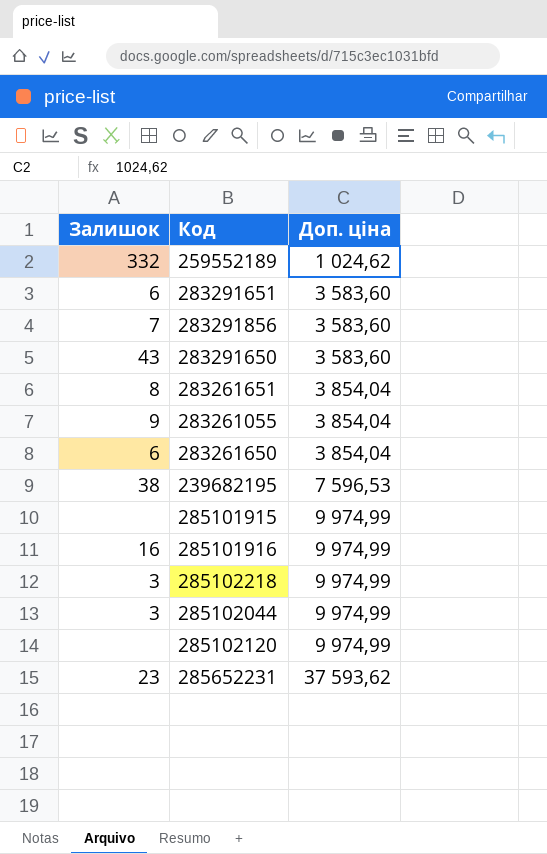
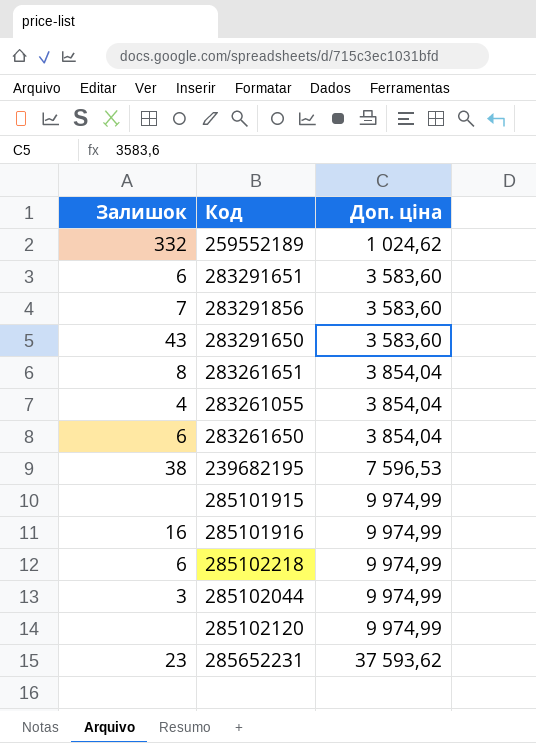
283261055 | Залишок: 9 -> 4
285102218 | Залишок: 3 -> 6

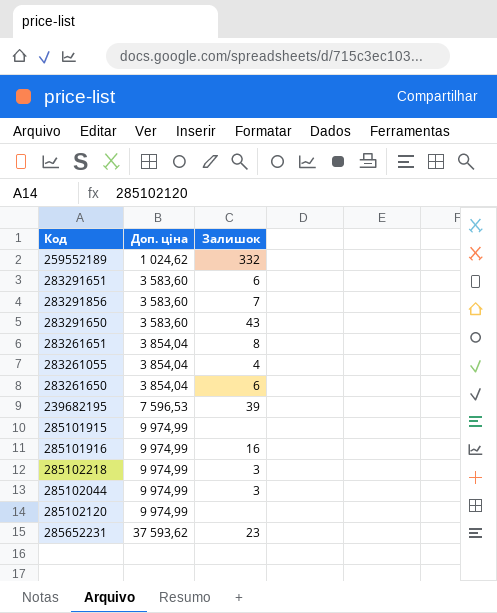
column Залишок | position: 1 -> 3
239682195 | Залишок: 38 -> 39
285102218 | Залишок: 6 -> 3

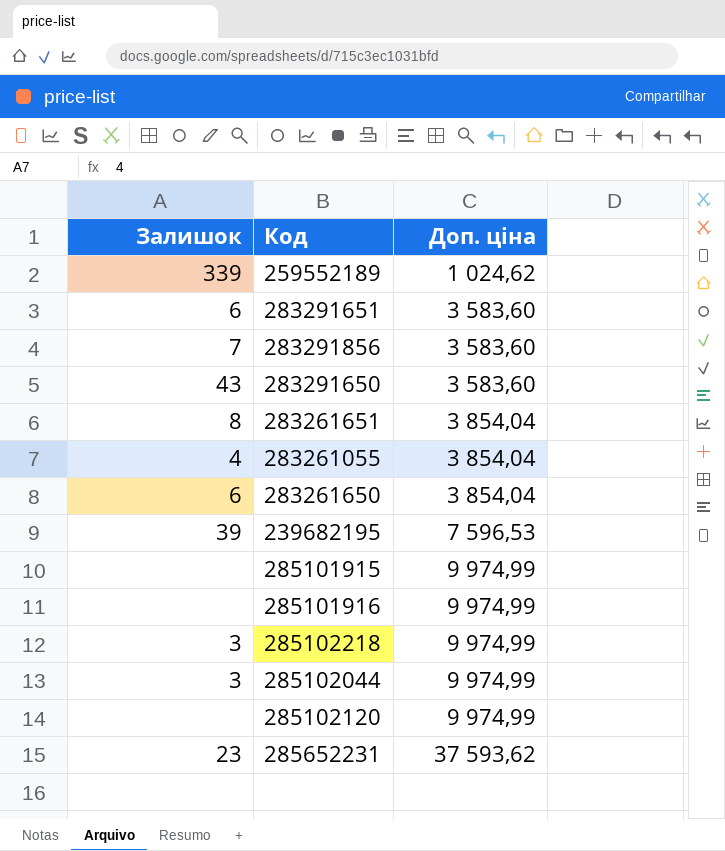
column Залишок | position: 3 -> 1
259552189 | Залишок: 332 -> 339
285101916 | Залишок: 16 -> none

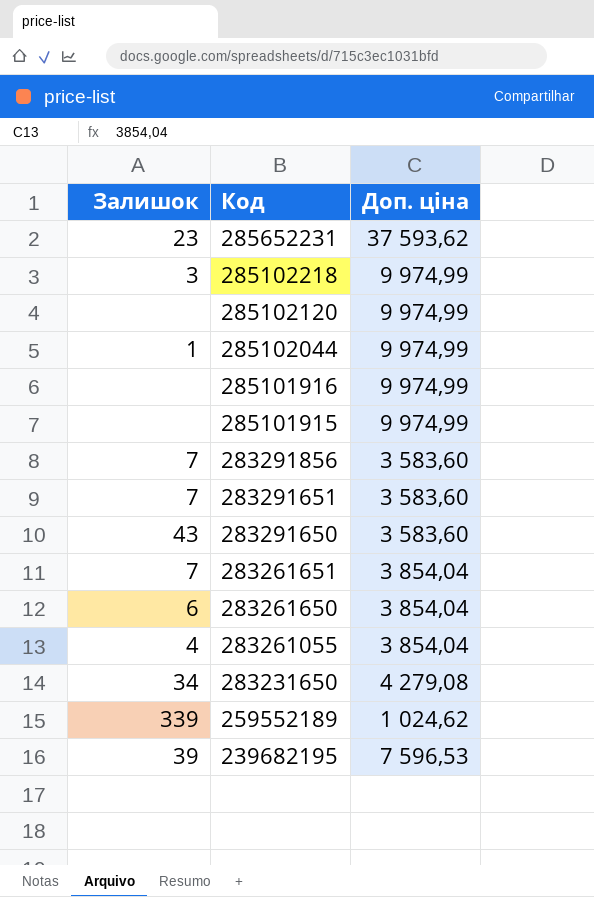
row order: Доп. ціна ascending -> Код descending
285102044 | Залишок: 3 -> 1
283291651 | Залишок: 6 -> 7
283261651 | Залишок: 8 -> 7
row 283231650: none -> 34 | 4 279,08

